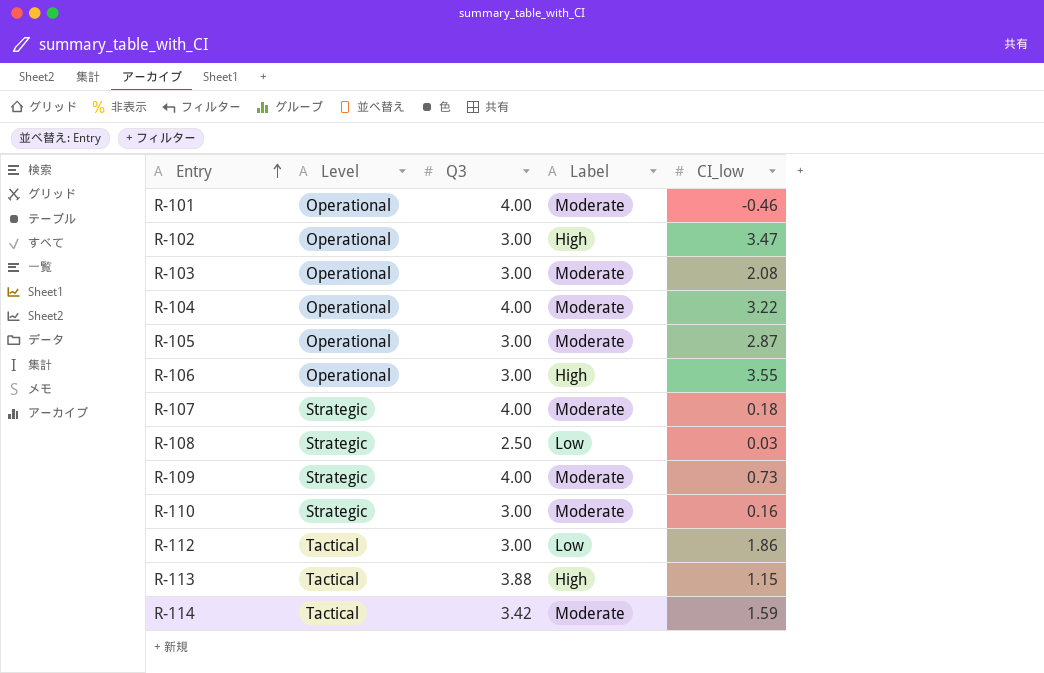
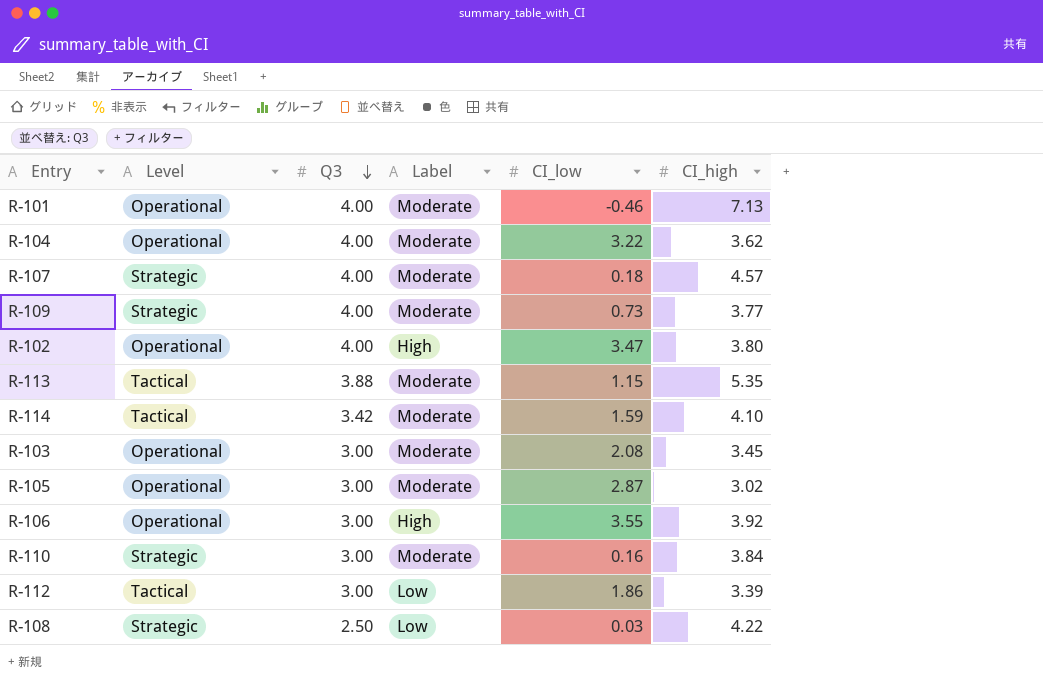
row order: Entry ascending -> Q3 descending
column CI_high | position: none -> 6
R-102 | Q3: 3.00 -> 4.00
R-113 | Label: High -> Moderate

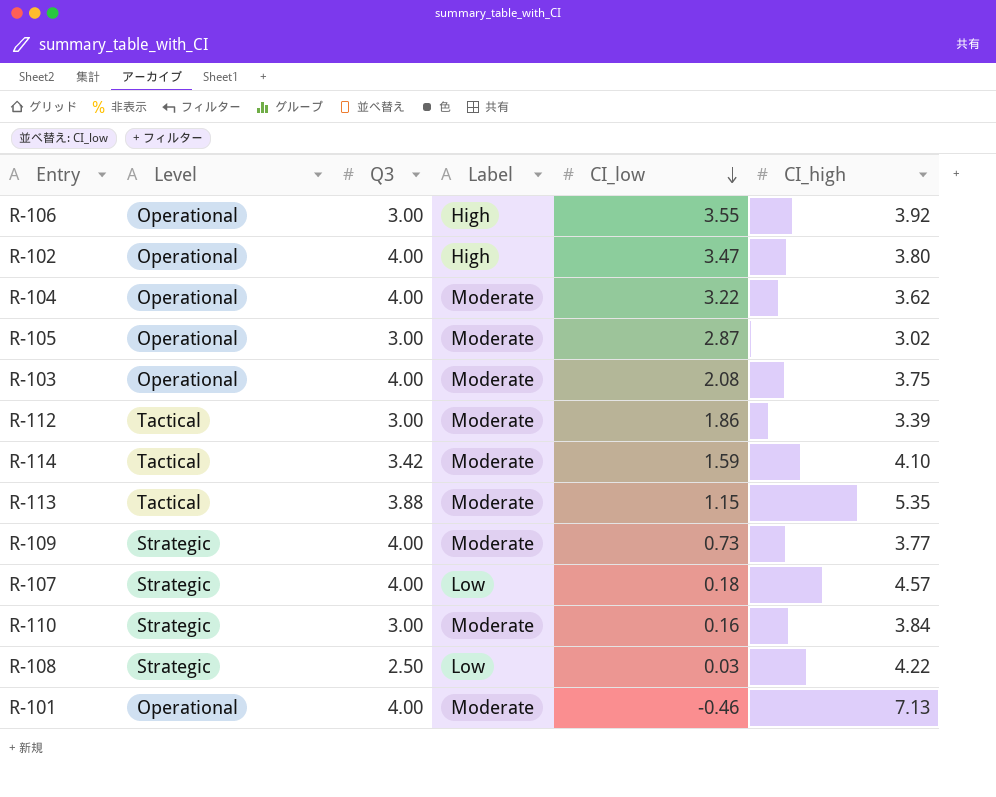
row order: Q3 descending -> CI_low descending
R-103 | Q3: 3.00 -> 4.00
R-103 | CI_high: 3.45 -> 3.75
R-112 | Label: Low -> Moderate
R-107 | Label: Moderate -> Low

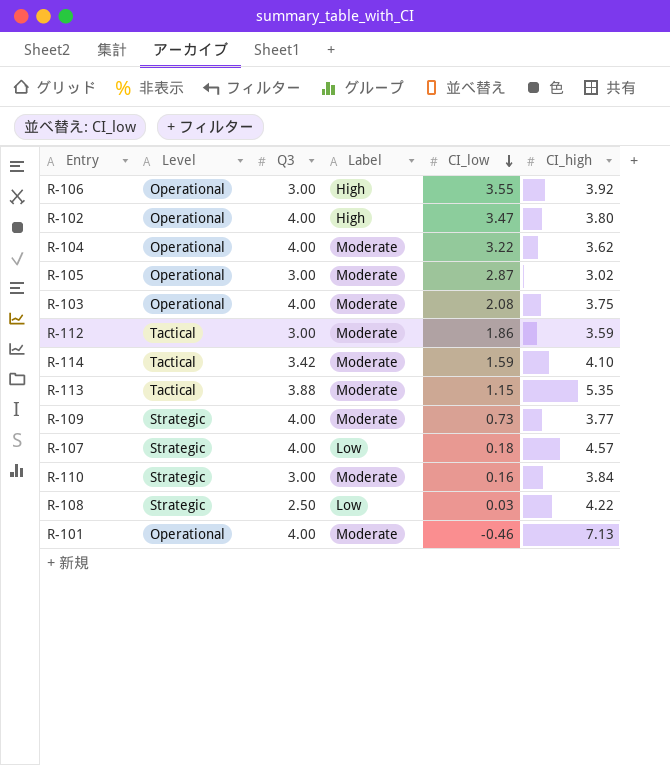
R-112 | CI_high: 3.39 -> 3.59

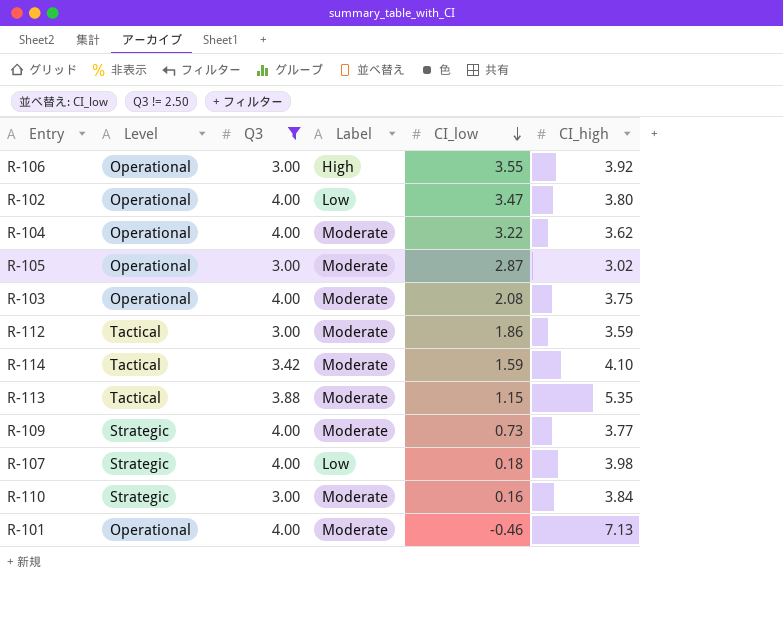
filter: none -> Q3 != 2.50
R-102 | Label: High -> Low
R-107 | CI_high: 4.57 -> 3.98

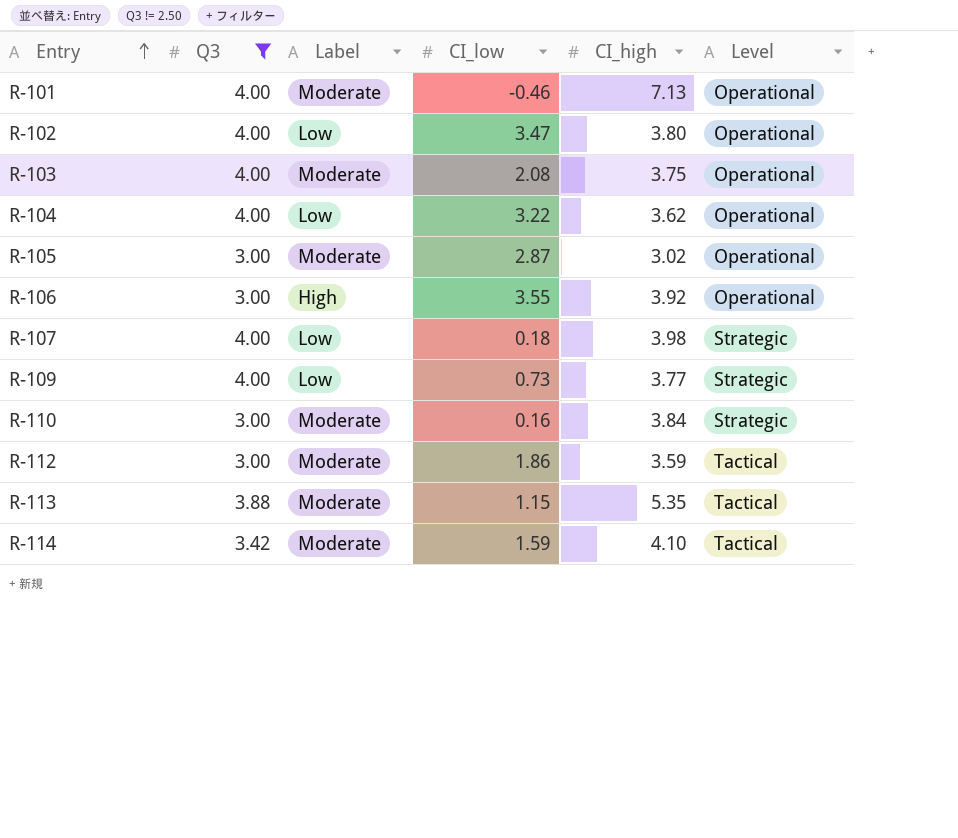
row order: CI_low descending -> Entry ascending
column Level | position: 2 -> 6
R-104 | Label: Moderate -> Low
R-109 | Label: Moderate -> Low

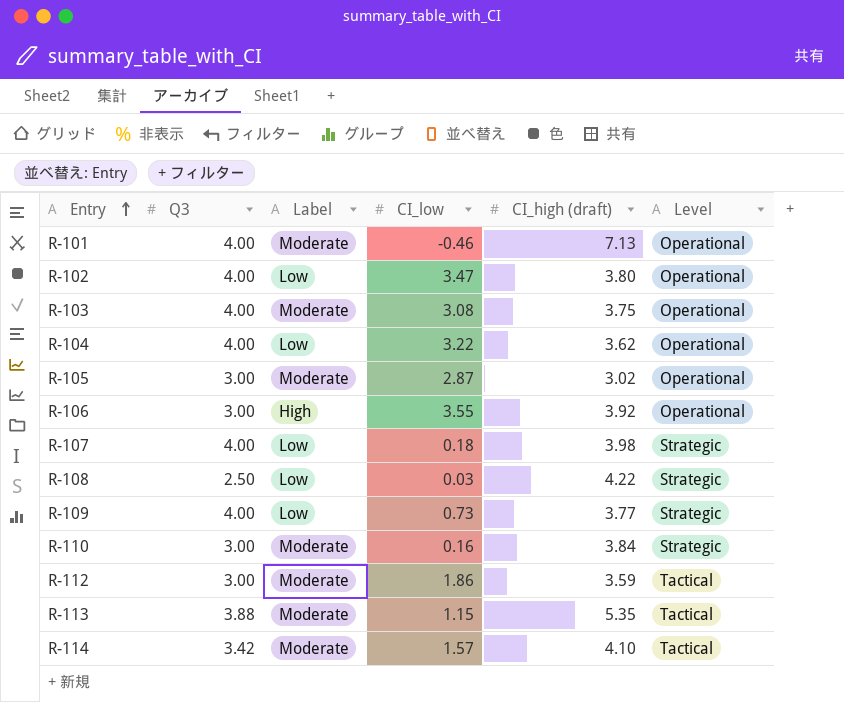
filter: Q3 != 2.50 -> none
column name: CI_high -> CI_high (draft)
R-103 | CI_low: 2.08 -> 3.08
R-114 | CI_low: 1.59 -> 1.57

